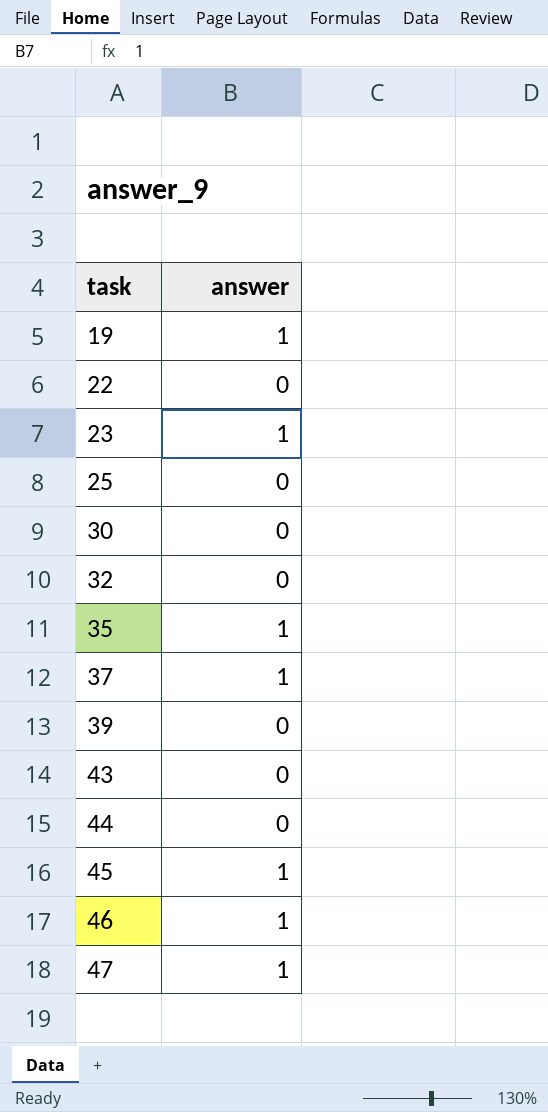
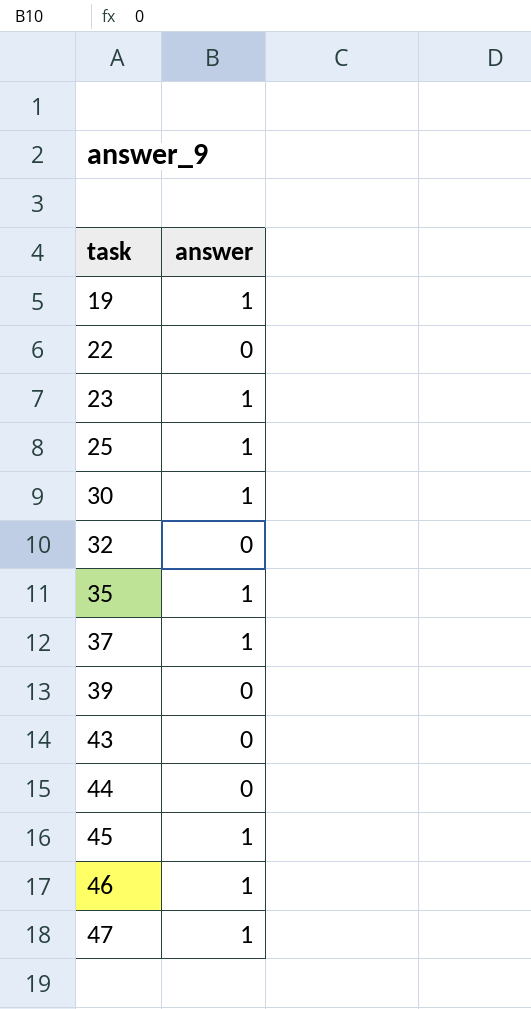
25 | answer: 0 -> 1
30 | answer: 0 -> 1

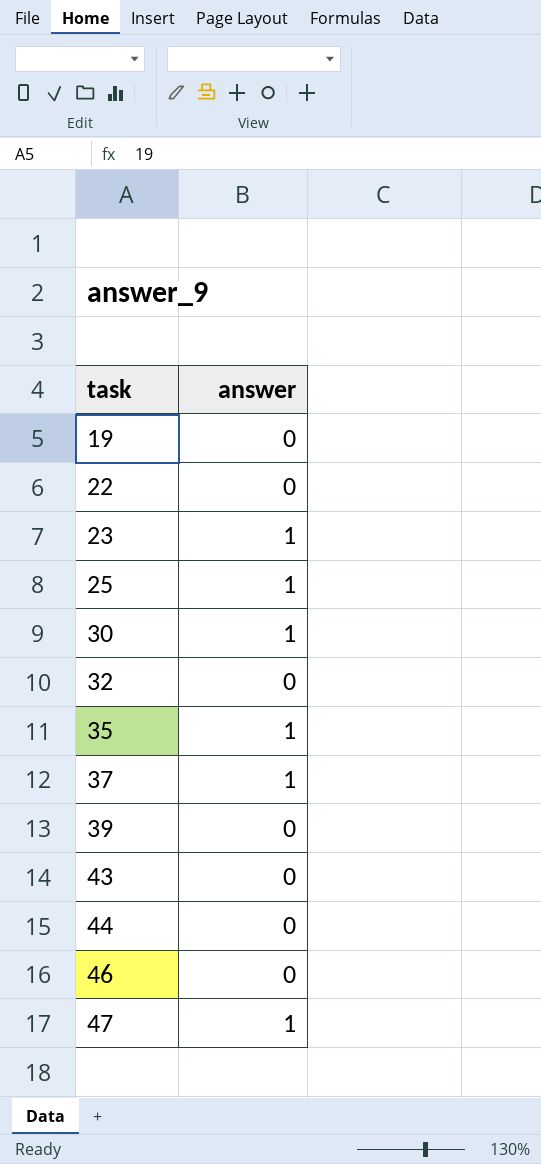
row 45: 1 -> none
19 | answer: 1 -> 0
46 | answer: 1 -> 0

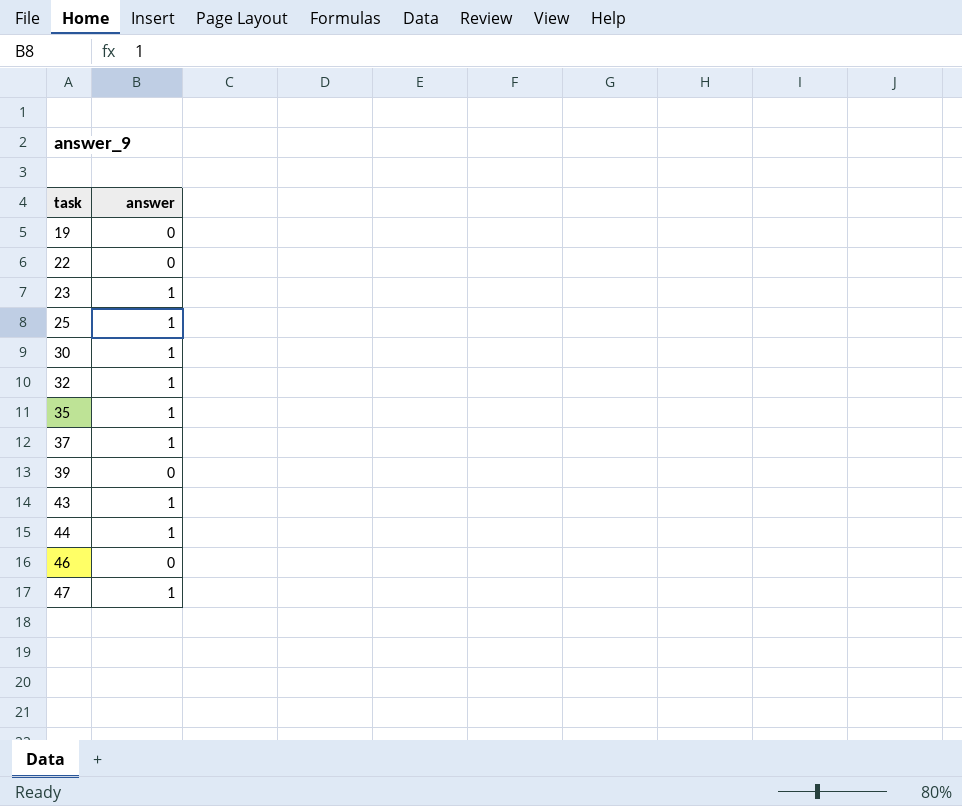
32 | answer: 0 -> 1
43 | answer: 0 -> 1
44 | answer: 0 -> 1

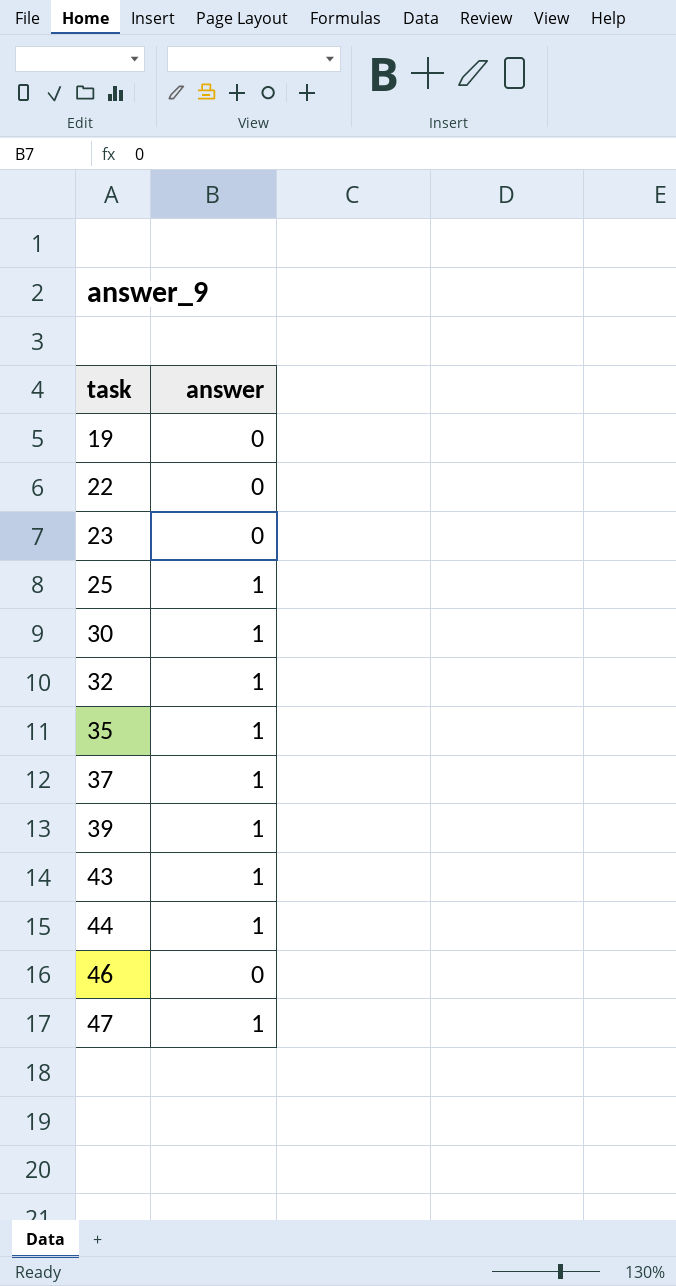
23 | answer: 1 -> 0
39 | answer: 0 -> 1

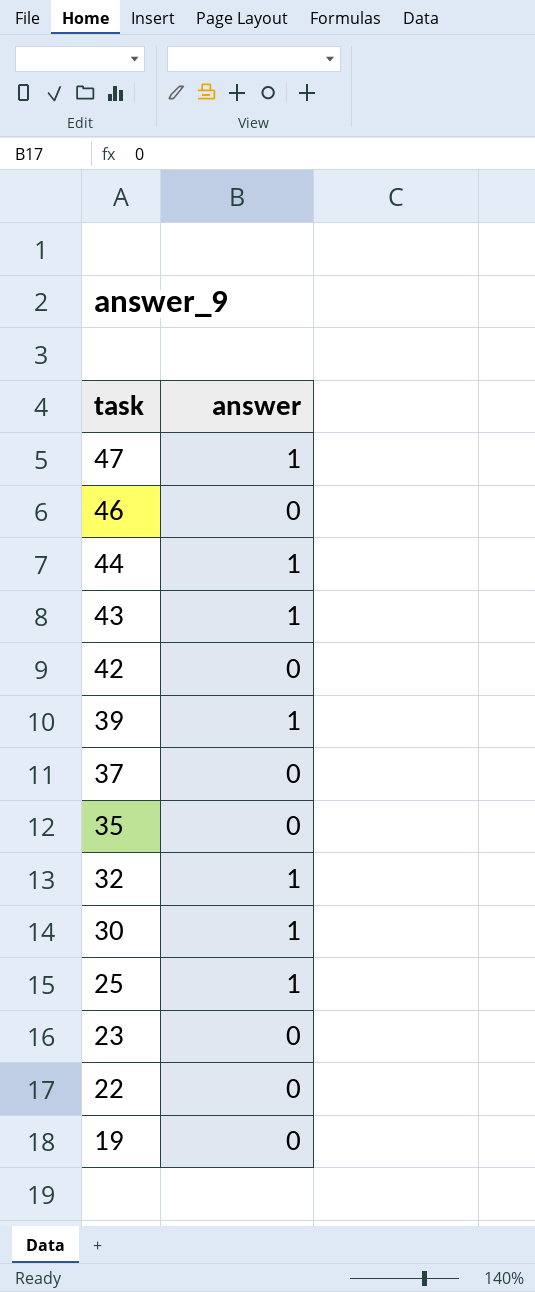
row order: task ascending -> task descending
row 42: none -> 0
37 | answer: 1 -> 0
35 | answer: 1 -> 0

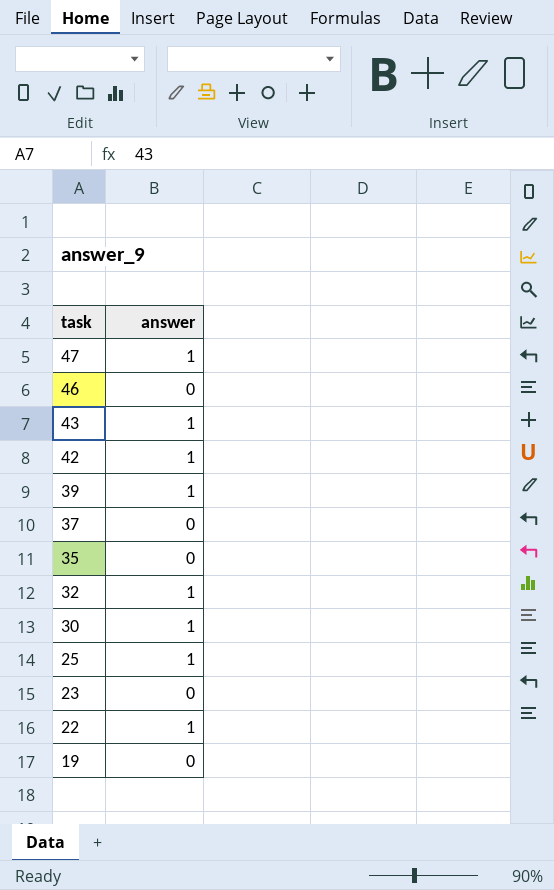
row 44: 1 -> none
42 | answer: 0 -> 1
22 | answer: 0 -> 1

